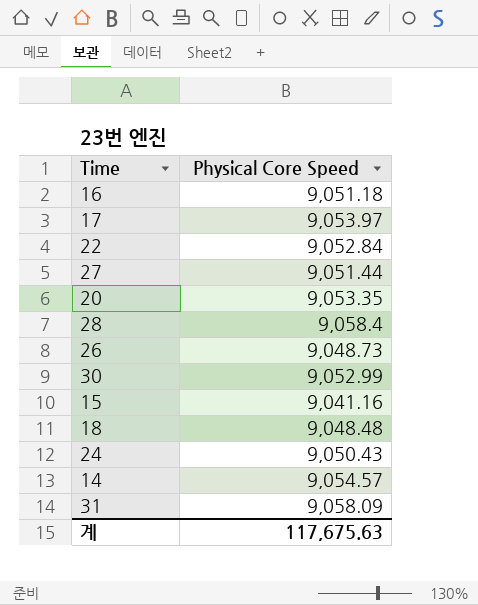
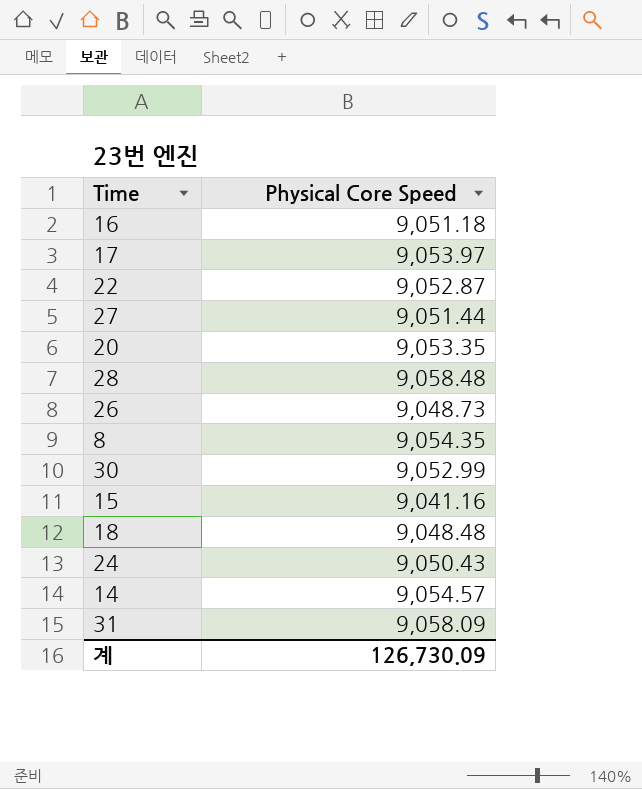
22 | Physical Core Speed: 9,052.84 -> 9,052.87
28 | Physical Core Speed: 9,058.4 -> 9,058.48
row 8: none -> 9,054.35
계 | Physical Core Speed: 117,675.63 -> 126,730.09

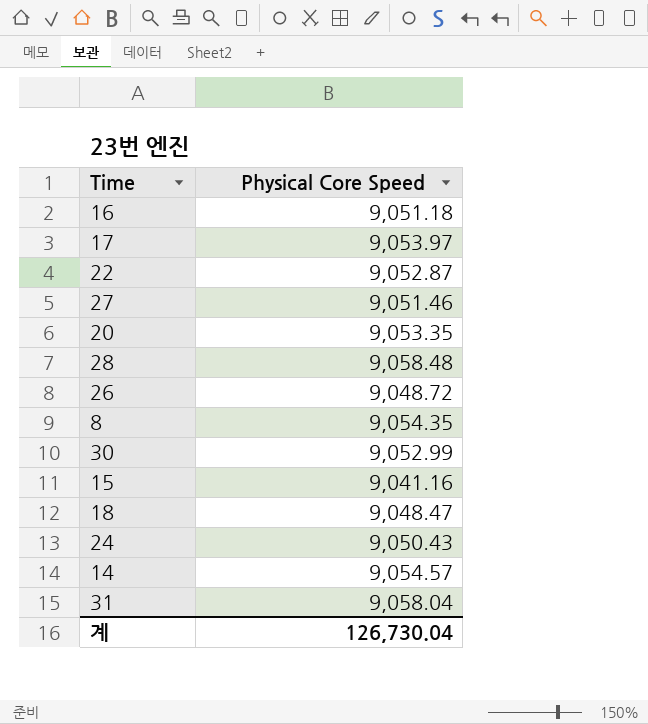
27 | Physical Core Speed: 9,051.44 -> 9,051.46
26 | Physical Core Speed: 9,048.73 -> 9,048.72
18 | Physical Core Speed: 9,048.48 -> 9,048.47
31 | Physical Core Speed: 9,058.09 -> 9,058.04
계 | Physical Core Speed: 126,730.09 -> 126,730.04

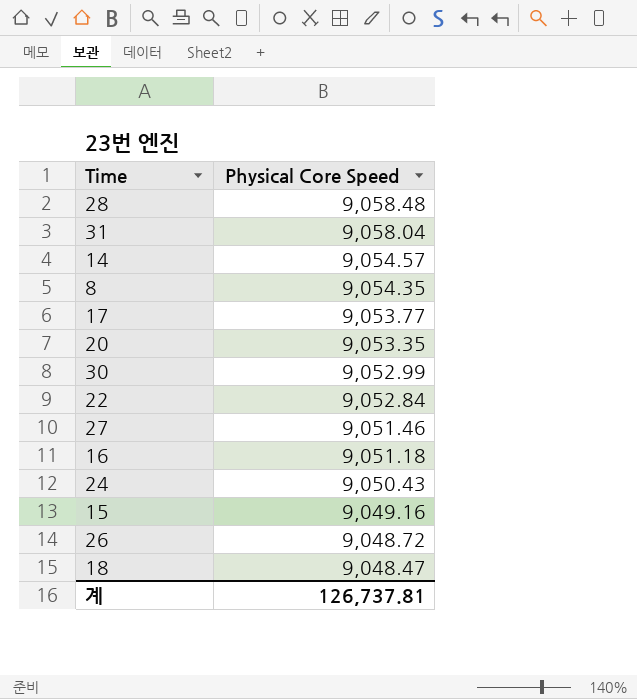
row order: none -> Physical Core Speed descending
17 | Physical Core Speed: 9,053.97 -> 9,053.77
22 | Physical Core Speed: 9,052.87 -> 9,052.84
15 | Physical Core Speed: 9,041.16 -> 9,049.16
계 | Physical Core Speed: 126,730.04 -> 126,737.81

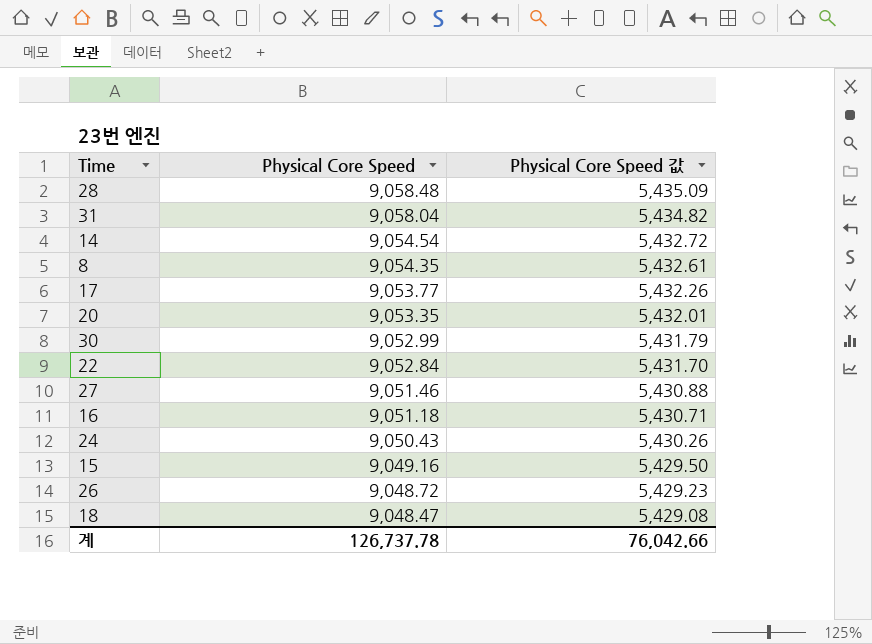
column Physical Core Speed 값 | formula: none -> [Physical Core Speed] * 0.6
14 | Physical Core Speed: 9,054.57 -> 9,054.54
계 | Physical Core Speed: 126,737.81 -> 126,737.78

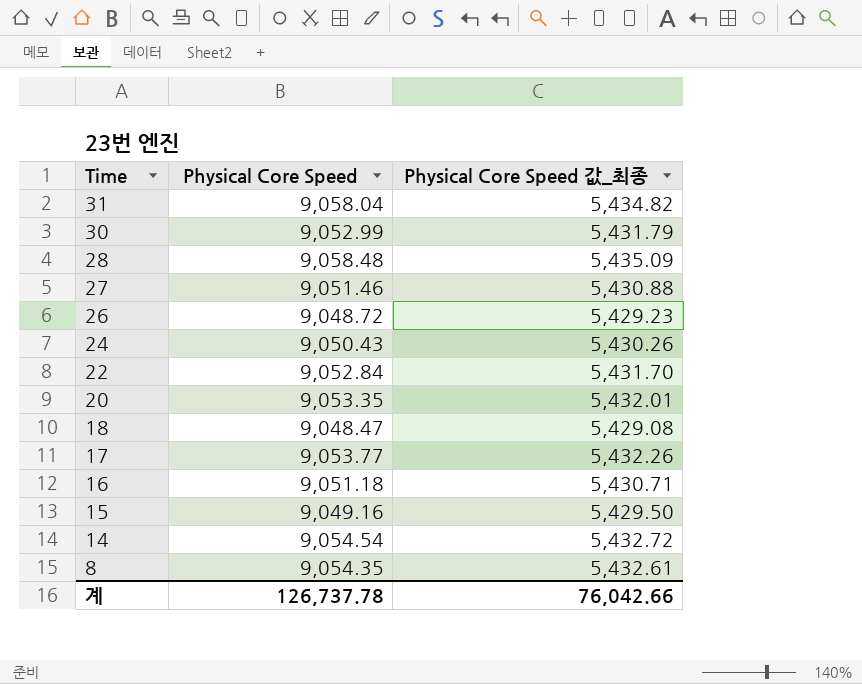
row order: Physical Core Speed descending -> Time descending
column name: Physical Core Speed 값 -> Physical Core Speed 값_최종

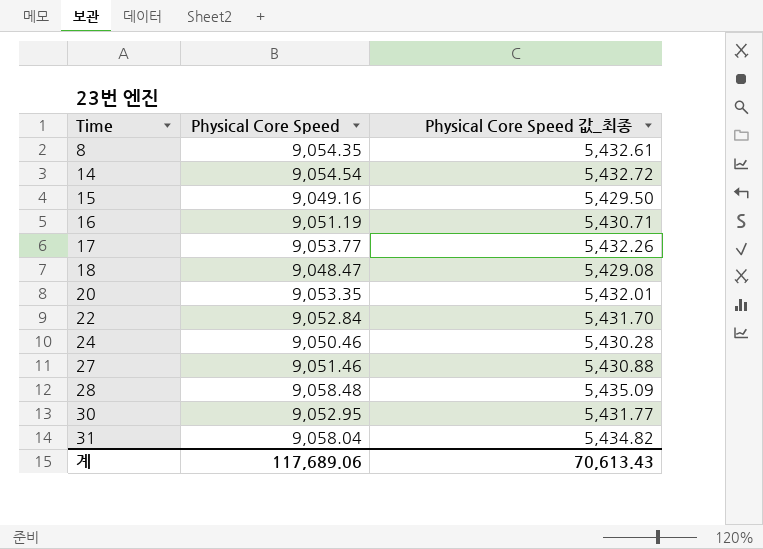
row order: Time descending -> Time ascending
row 26: 9,048.72 | 5,429.23 -> none
16 | Physical Core Speed: 9,051.18 -> 9,051.19
24 | Physical Core Speed: 9,050.43 -> 9,050.46
24 | Physical Core Speed 값_최종: 5,430.26 -> 5,430.28
30 | Physical Core Speed: 9,052.99 -> 9,052.95
30 | Physical Core Speed 값_최종: 5,431.79 -> 5,431.77
계 | Physical Core Speed: 126,737.78 -> 117,689.06
계 | Physical Core Speed 값_최종: 76,042.66 -> 70,613.43

